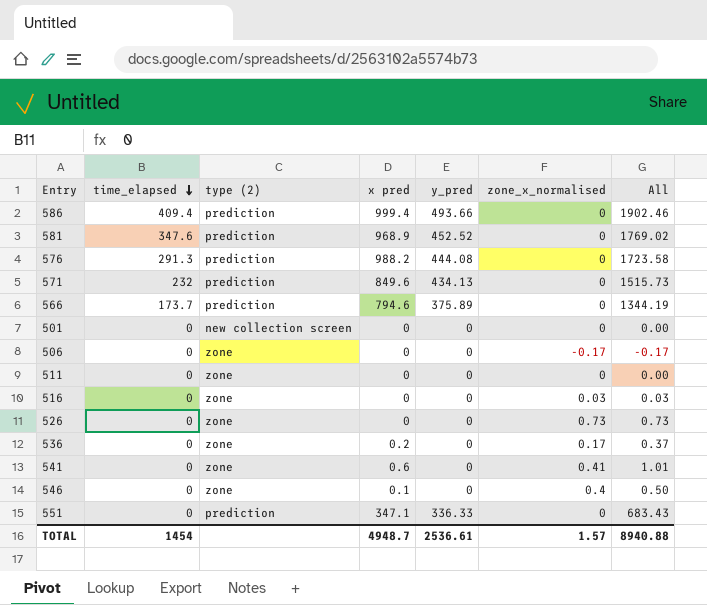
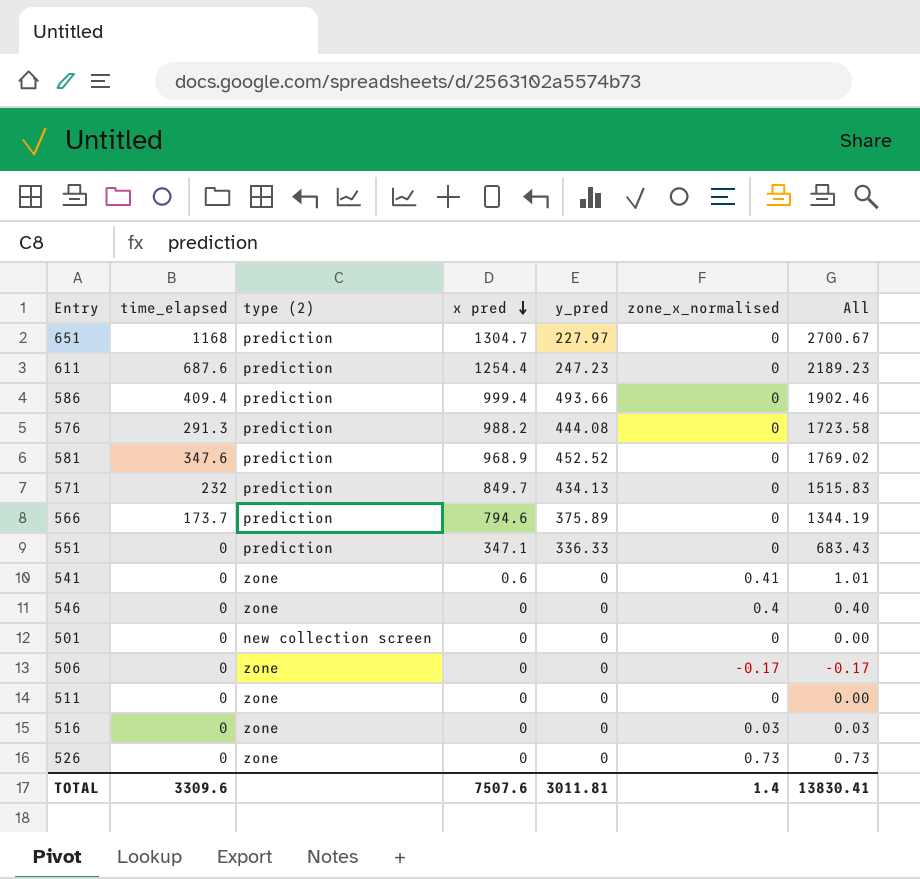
row order: time_elapsed descending -> x pred descending
row 536: 0 | zone | 0.2 | 0 | 0.17 | 0.37 -> none
row 651: none -> 1168 | prediction | 1304.7 | 227.97 | 0 | 2700.67
row 611: none -> 687.6 | prediction | 1254.4 | 247.23 | 0 | 2189.23
571 | x pred: 849.6 -> 849.7
571 | All: 1515.73 -> 1515.83
546 | x pred: 0.1 -> 0
546 | All: 0.50 -> 0.40
TOTAL | time_elapsed: 1454 -> 3309.6
TOTAL | x pred: 4948.7 -> 7507.6
TOTAL | y_pred: 2536.61 -> 3011.81
TOTAL | zone_x_normalised: 1.57 -> 1.4
TOTAL | All: 8940.88 -> 13830.41

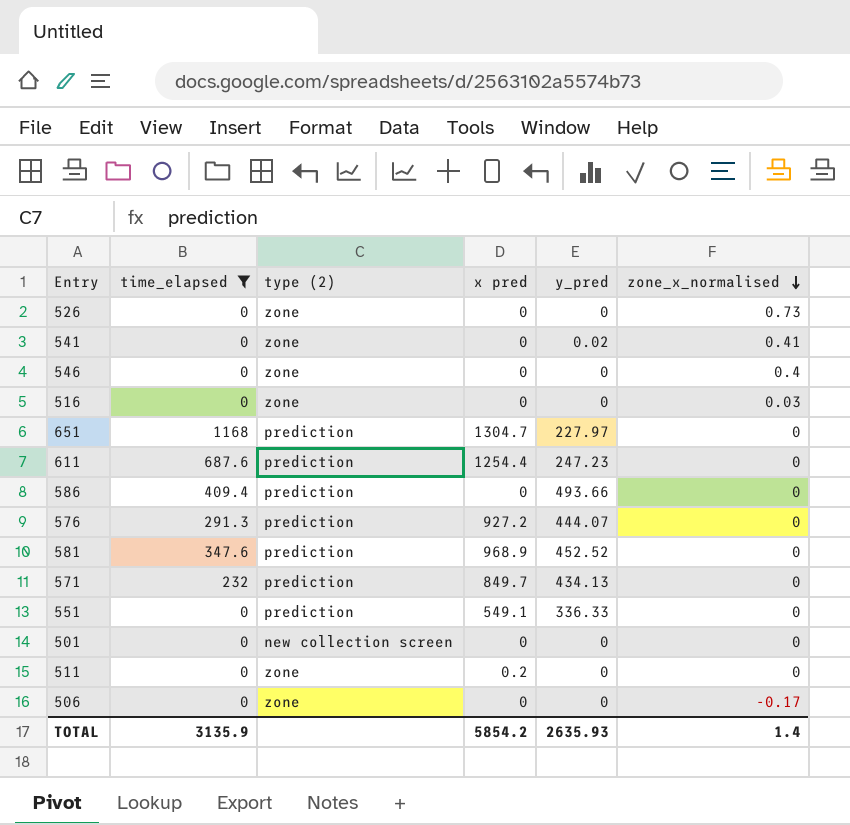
filter: none -> time_elapsed != 173.7
row order: x pred descending -> zone_x_normalised descending
column All | formula: [time_elapsed] + [x pred] + [y_pred] + [zone_x_normalised] -> none
541 | x pred: 0.6 -> 0
541 | y_pred: 0 -> 0.02
586 | x pred: 999.4 -> 0
576 | x pred: 988.2 -> 927.2
576 | y_pred: 444.08 -> 444.07
551 | x pred: 347.1 -> 549.1
511 | x pred: 0 -> 0.2
TOTAL | time_elapsed: 3309.6 -> 3135.9
TOTAL | x pred: 7507.6 -> 5854.2
TOTAL | y_pred: 3011.81 -> 2635.93

